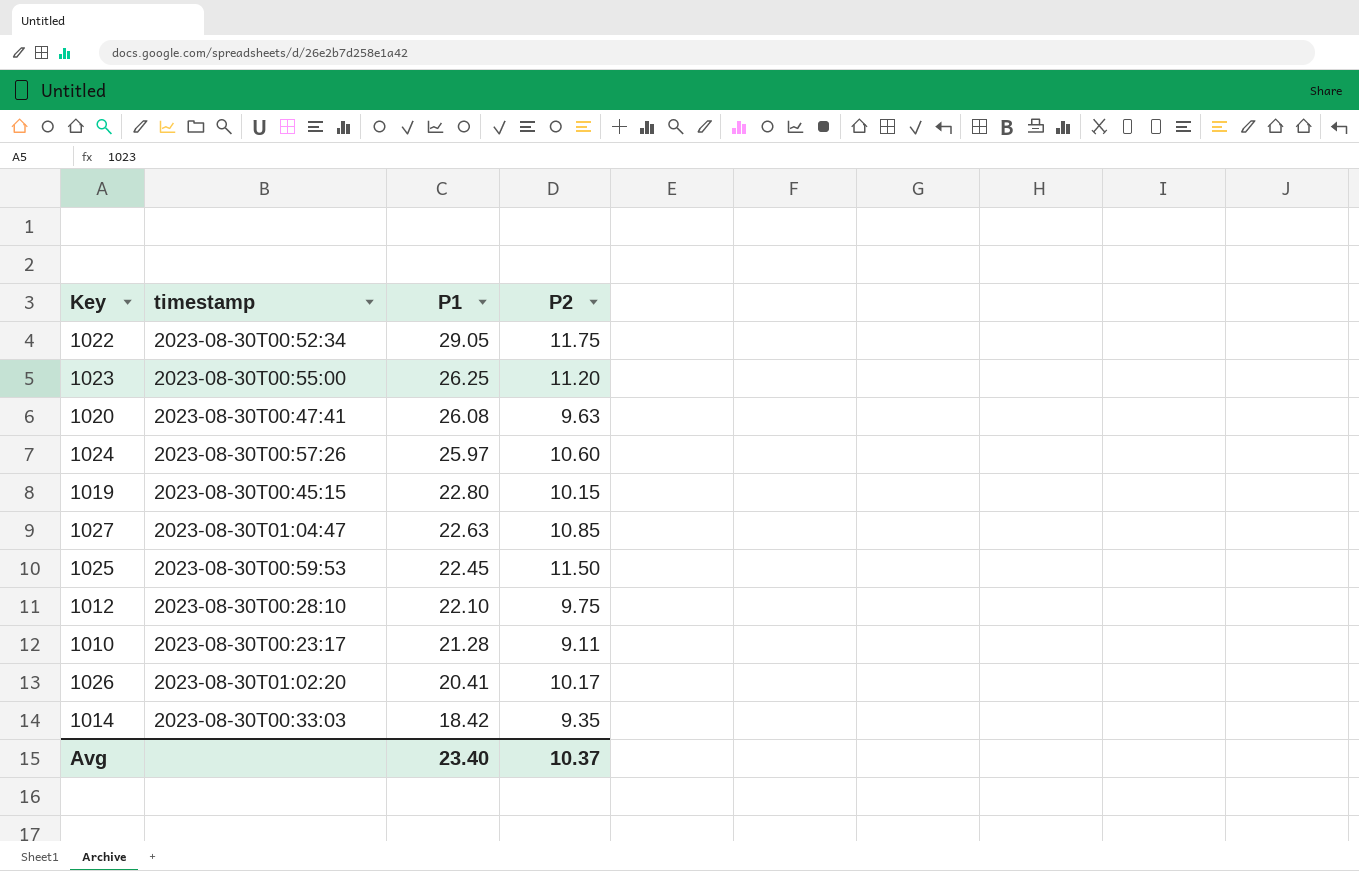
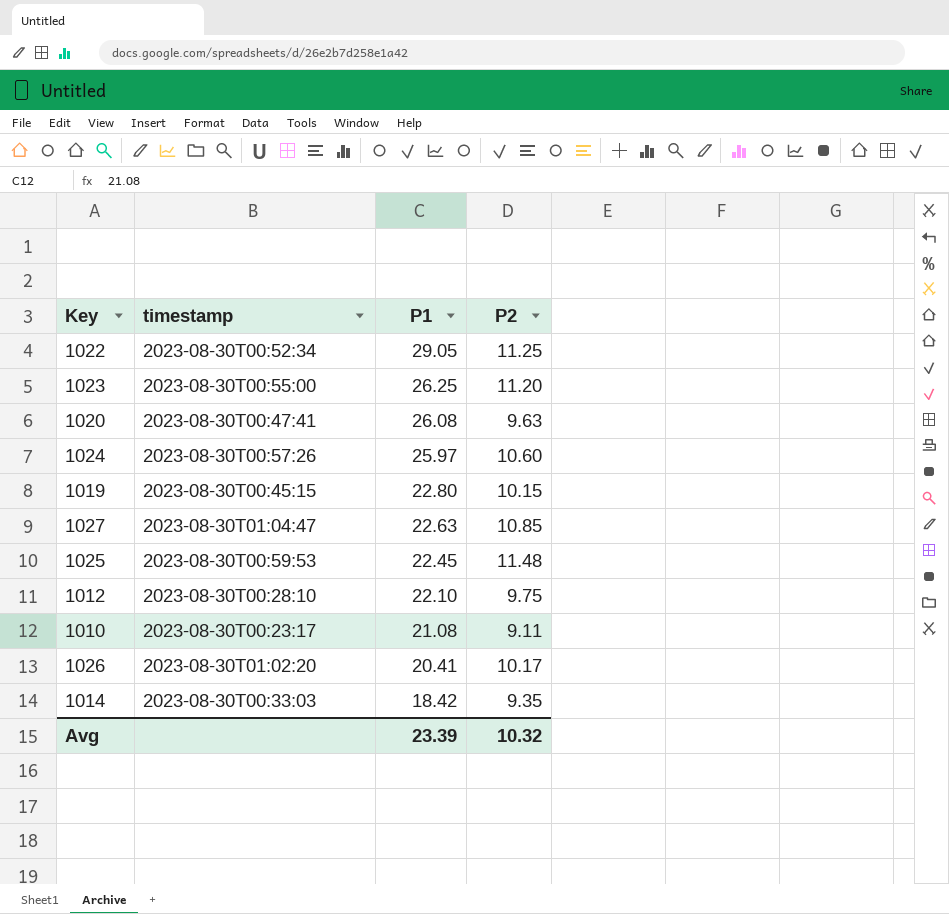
1022 | P2: 11.75 -> 11.25
1025 | P2: 11.50 -> 11.48
1010 | P1: 21.28 -> 21.08
Avg | P1: 23.40 -> 23.39
Avg | P2: 10.37 -> 10.32

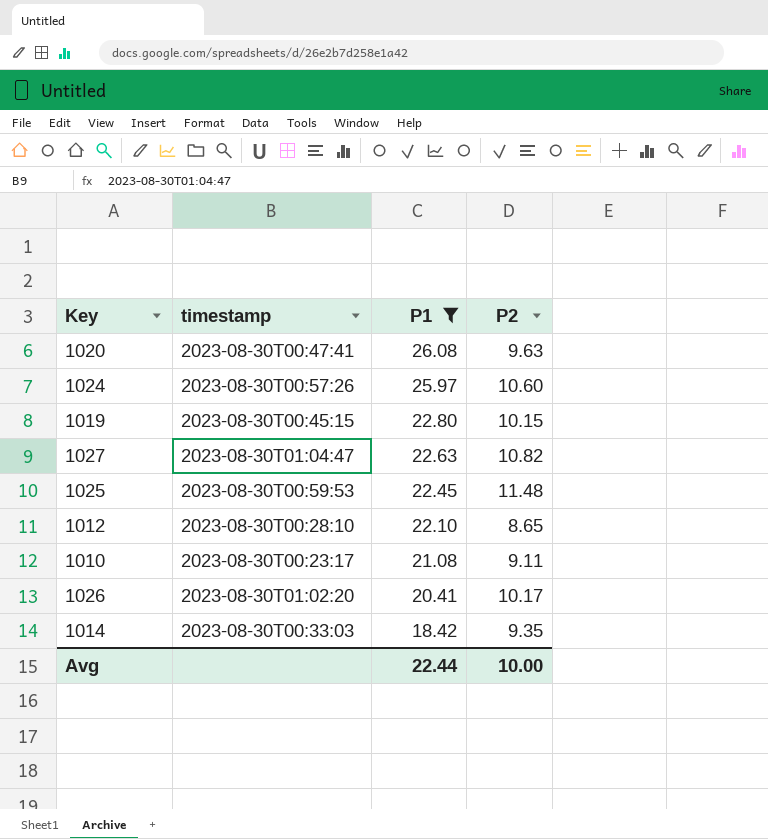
filter: none -> P1 <= 26.08
1027 | P2: 10.85 -> 10.82
1012 | P2: 9.75 -> 8.65
Avg | P1: 23.39 -> 22.44
Avg | P2: 10.32 -> 10.00

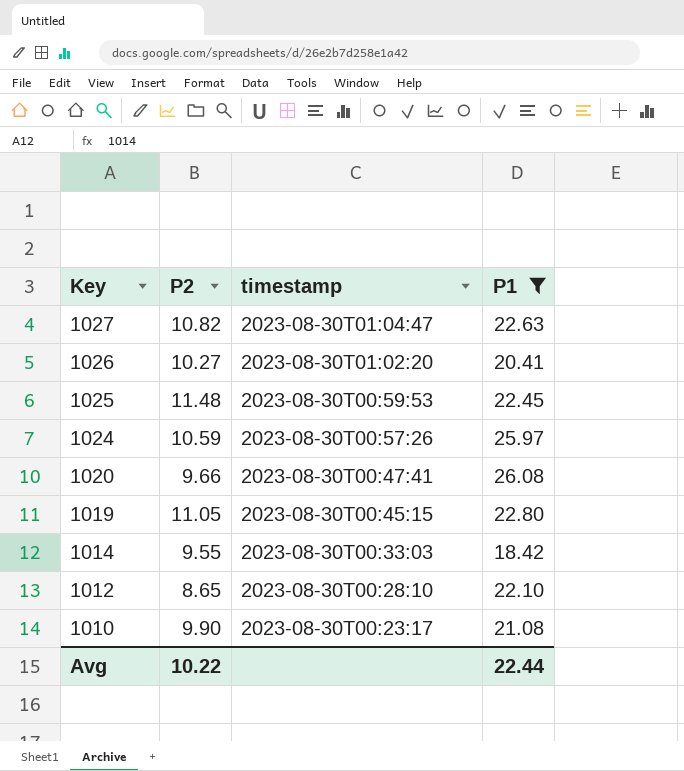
row order: P1 descending -> Key descending
column P2 | position: 4 -> 2
1026 | P2: 10.17 -> 10.27
1024 | P2: 10.60 -> 10.59
1020 | P2: 9.63 -> 9.66
1019 | P2: 10.15 -> 11.05
1014 | P2: 9.35 -> 9.55
1010 | P2: 9.11 -> 9.90
Avg | P2: 10.00 -> 10.22

